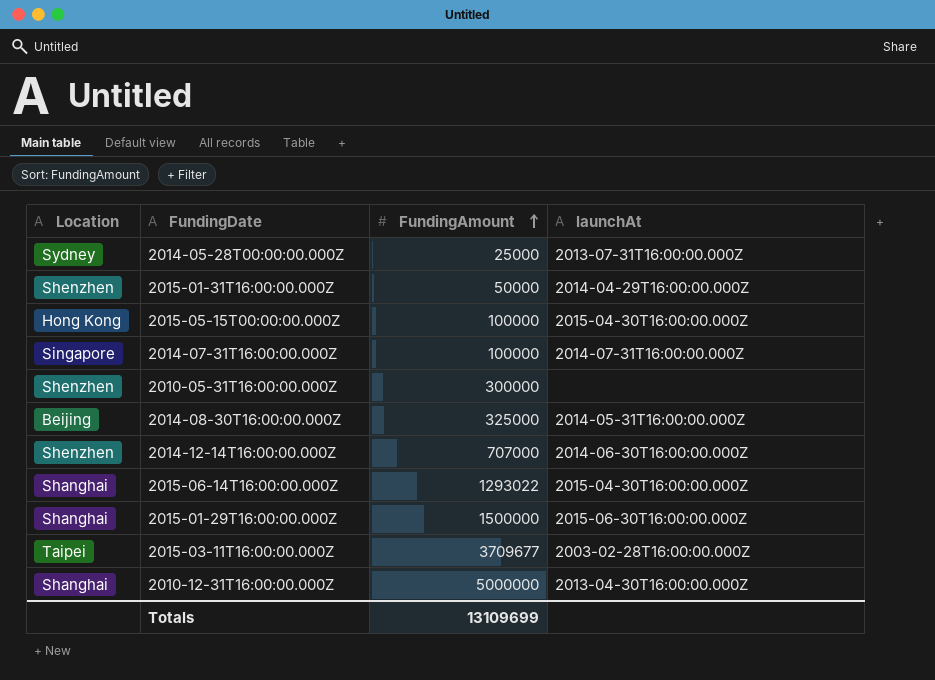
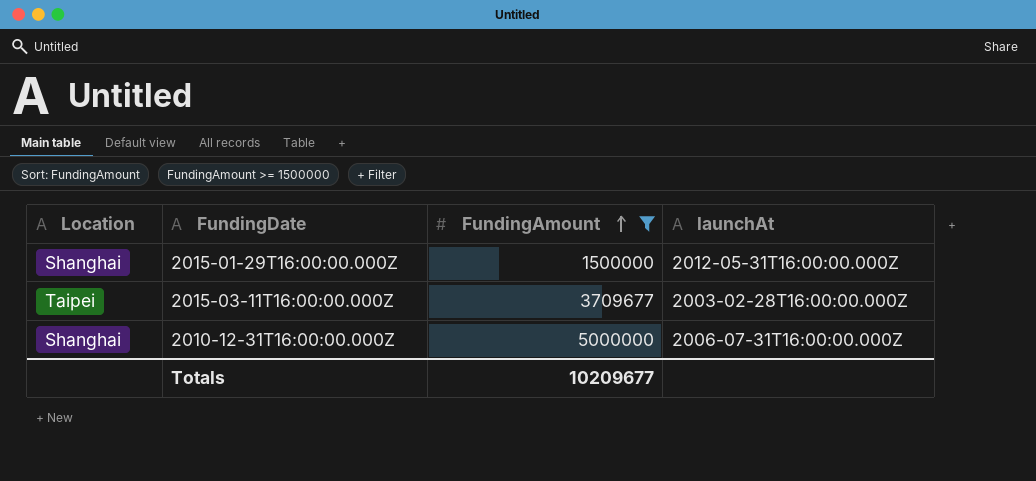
filter: none -> FundingAmount >= 1500000
2015-01-29T16:00:00.000Z | launchAt: 2015-06-30T16:00:00.000Z -> 2012-05-31T16:00:00.000Z
2010-12-31T16:00:00.000Z | launchAt: 2013-04-30T16:00:00.000Z -> 2006-07-31T16:00:00.000Z
Totals | FundingAmount: 13109699 -> 10209677

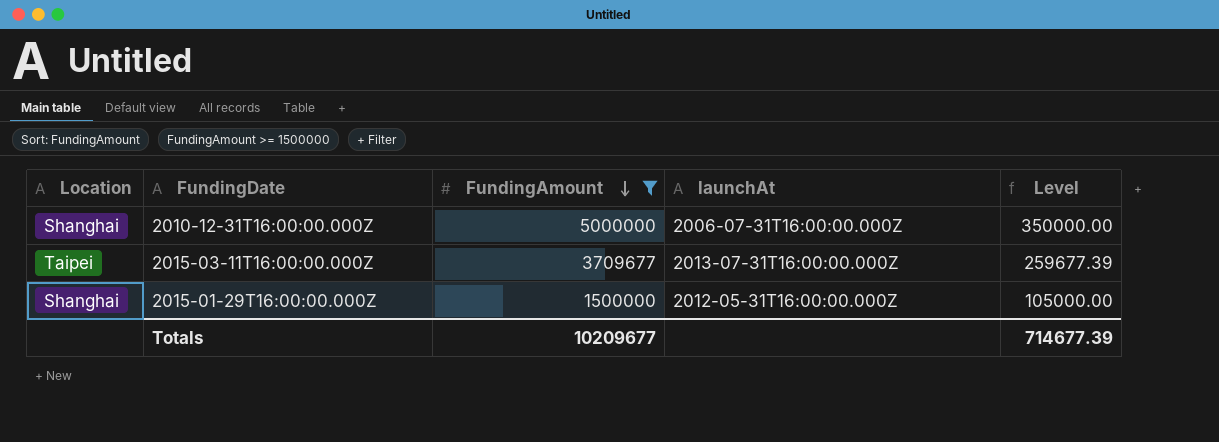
row order: FundingAmount ascending -> FundingAmount descending
column Level | formula: none -> [FundingAmount] * 0.07
2015-03-11T16:00:00.000Z | launchAt: 2003-02-28T16:00:00.000Z -> 2013-07-31T16:00:00.000Z

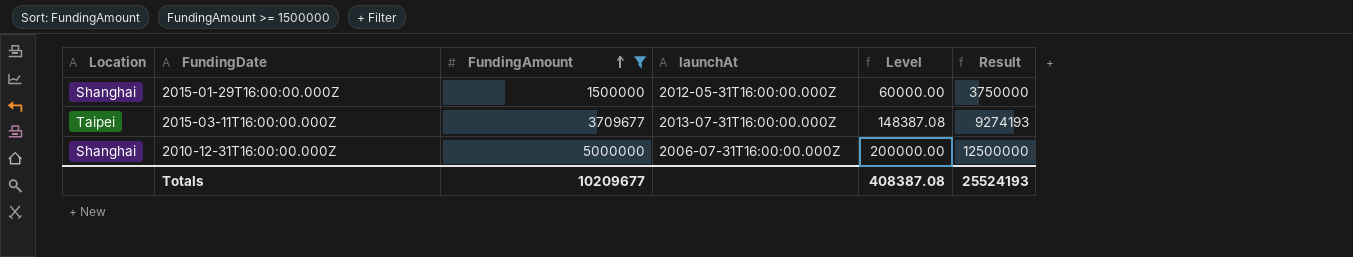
row order: FundingAmount descending -> FundingAmount ascending
column Level | formula: [FundingAmount] * 0.07 -> [FundingAmount] * 0.04
column Result | formula: none -> [FundingAmount] * 2.5
Totals | Level: 714677.39 -> 408387.08

